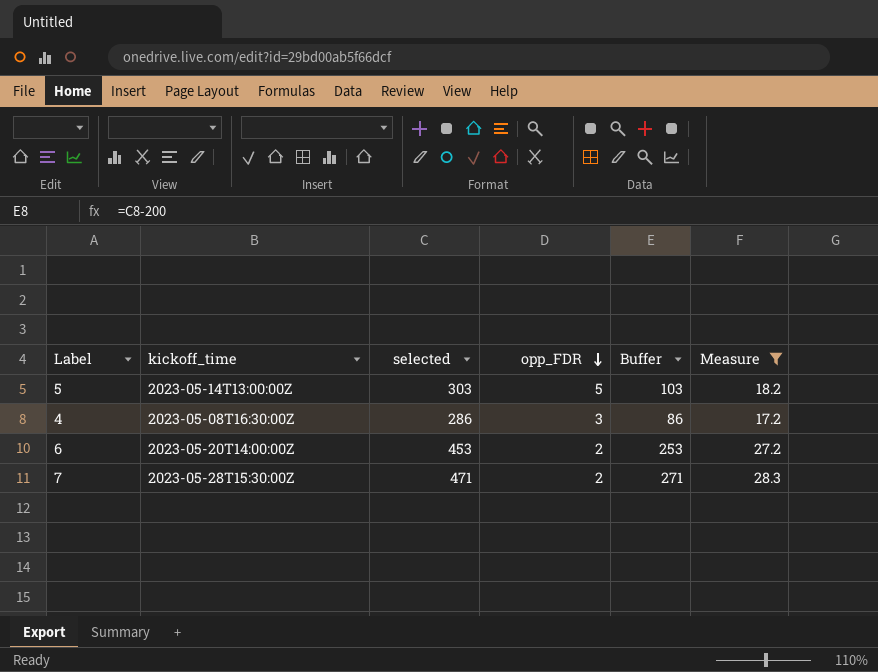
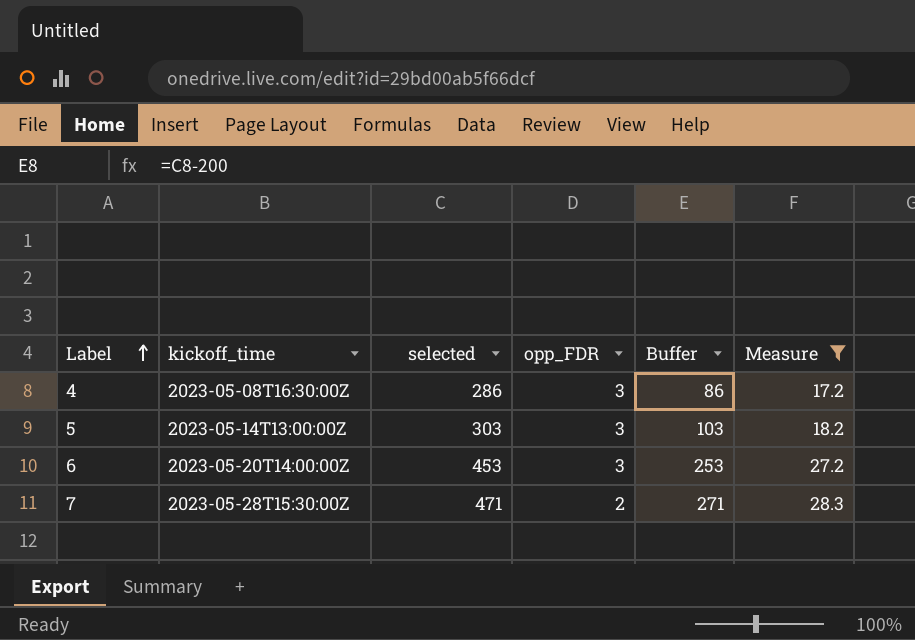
row order: opp_FDR descending -> Label ascending
5 | opp_FDR: 5 -> 3
6 | opp_FDR: 2 -> 3

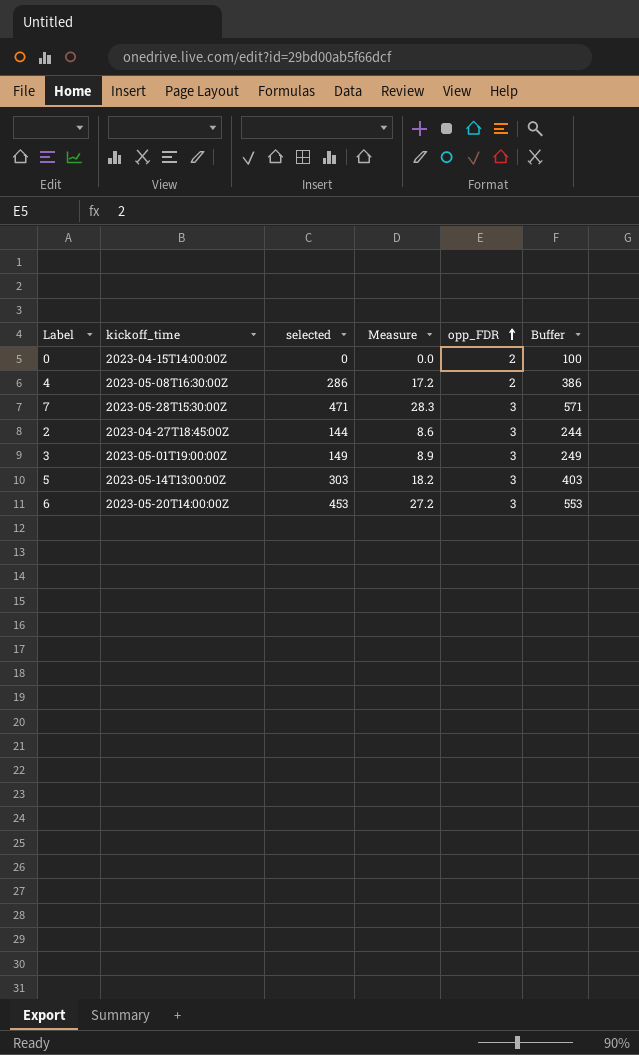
filter: Measure >= 17.2 -> none
row order: Label ascending -> opp_FDR ascending
column Measure | position: 6 -> 4
column Buffer | formula: [selected] - 200 -> [selected] + 100
4 | opp_FDR: 3 -> 2
7 | opp_FDR: 2 -> 3

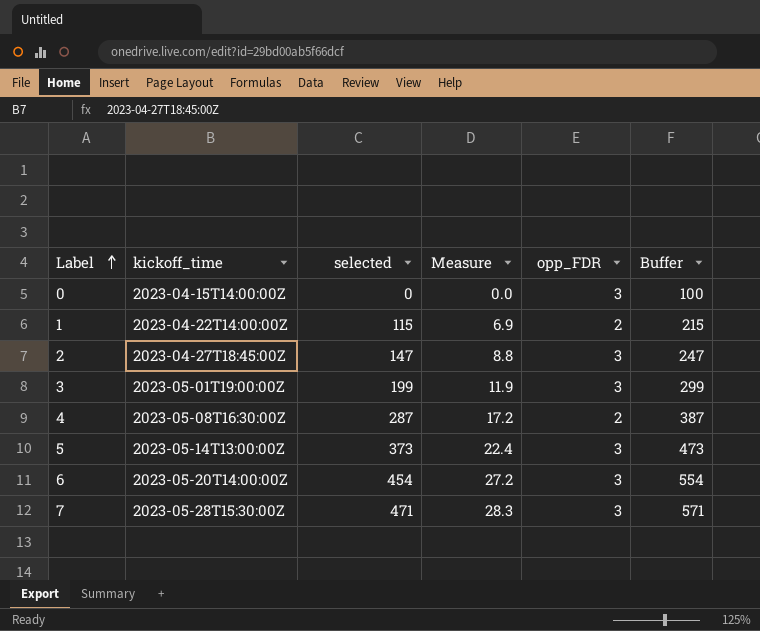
row order: opp_FDR ascending -> Label ascending
0 | opp_FDR: 2 -> 3
row 1: none -> 2023-04-22T14:00:00Z | 115 | 6.9 | 2 | 215
2 | selected: 144 -> 147
2 | Measure: 8.6 -> 8.8
2 | Buffer: 244 -> 247
3 | selected: 149 -> 199
3 | Measure: 8.9 -> 11.9
3 | Buffer: 249 -> 299
4 | selected: 286 -> 287
4 | Buffer: 386 -> 387
5 | selected: 303 -> 373
5 | Measure: 18.2 -> 22.4
5 | Buffer: 403 -> 473
6 | selected: 453 -> 454
6 | Buffer: 553 -> 554

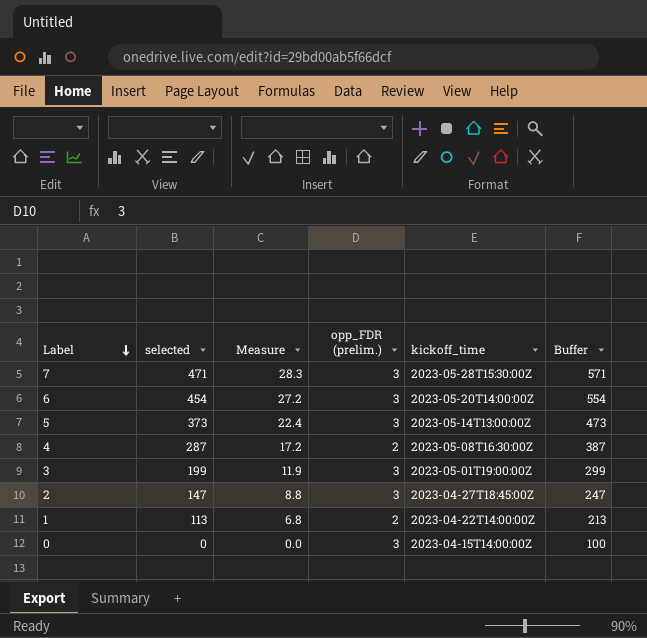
row order: Label ascending -> Label descending
column name: opp_FDR -> opp_FDR (prelim.)
column kickoff_time | position: 2 -> 5
1 | selected: 115 -> 113
1 | Measure: 6.9 -> 6.8
1 | Buffer: 215 -> 213

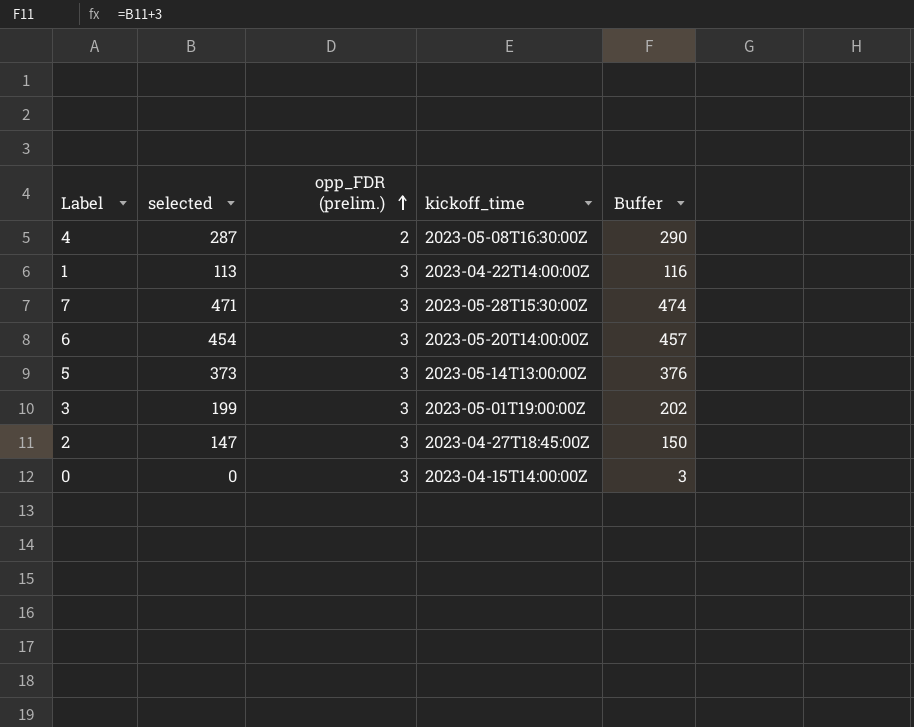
row order: Label descending -> opp_FDR (prelim.) ascending
column Measure | formula: [selected] * 0.06 -> none
column Buffer | formula: [selected] + 100 -> [selected] + 3
1 | opp_FDR (prelim.): 2 -> 3

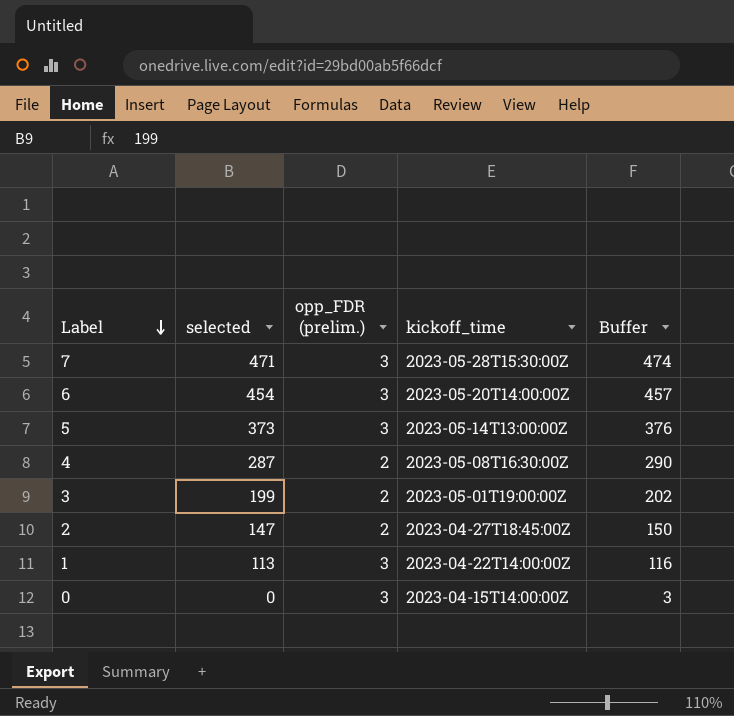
row order: opp_FDR (prelim.) ascending -> Label descending
3 | opp_FDR (prelim.): 3 -> 2
2 | opp_FDR (prelim.): 3 -> 2

